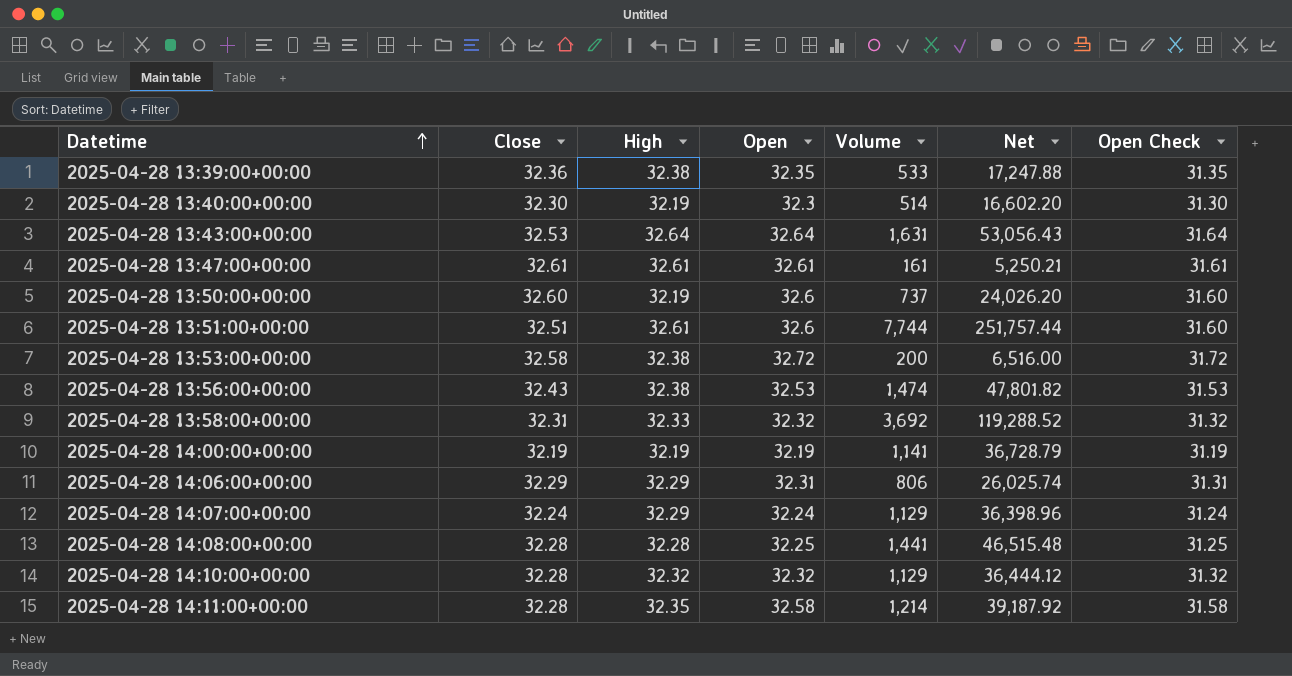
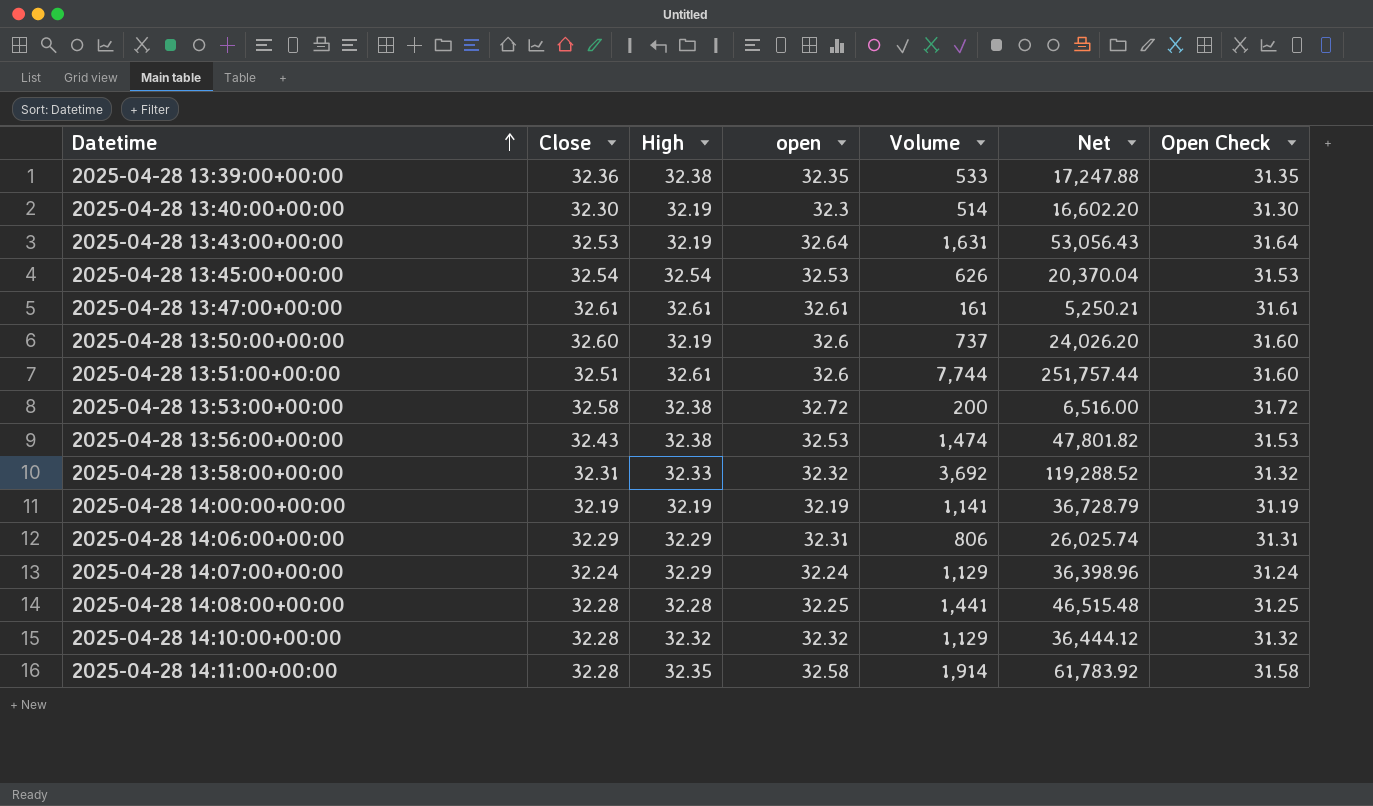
column name: Open -> open
2025-04-28 13:43:00+00:00 | High: 32.64 -> 32.19
row 2025-04-28 13:45:00+00:00: none -> 32.54 | 32.54 | 32.53 | 626 | 20,370.04 | 31.53
2025-04-28 14:11:00+00:00 | Volume: 1,214 -> 1,914
2025-04-28 14:11:00+00:00 | Net: 39,187.92 -> 61,783.92

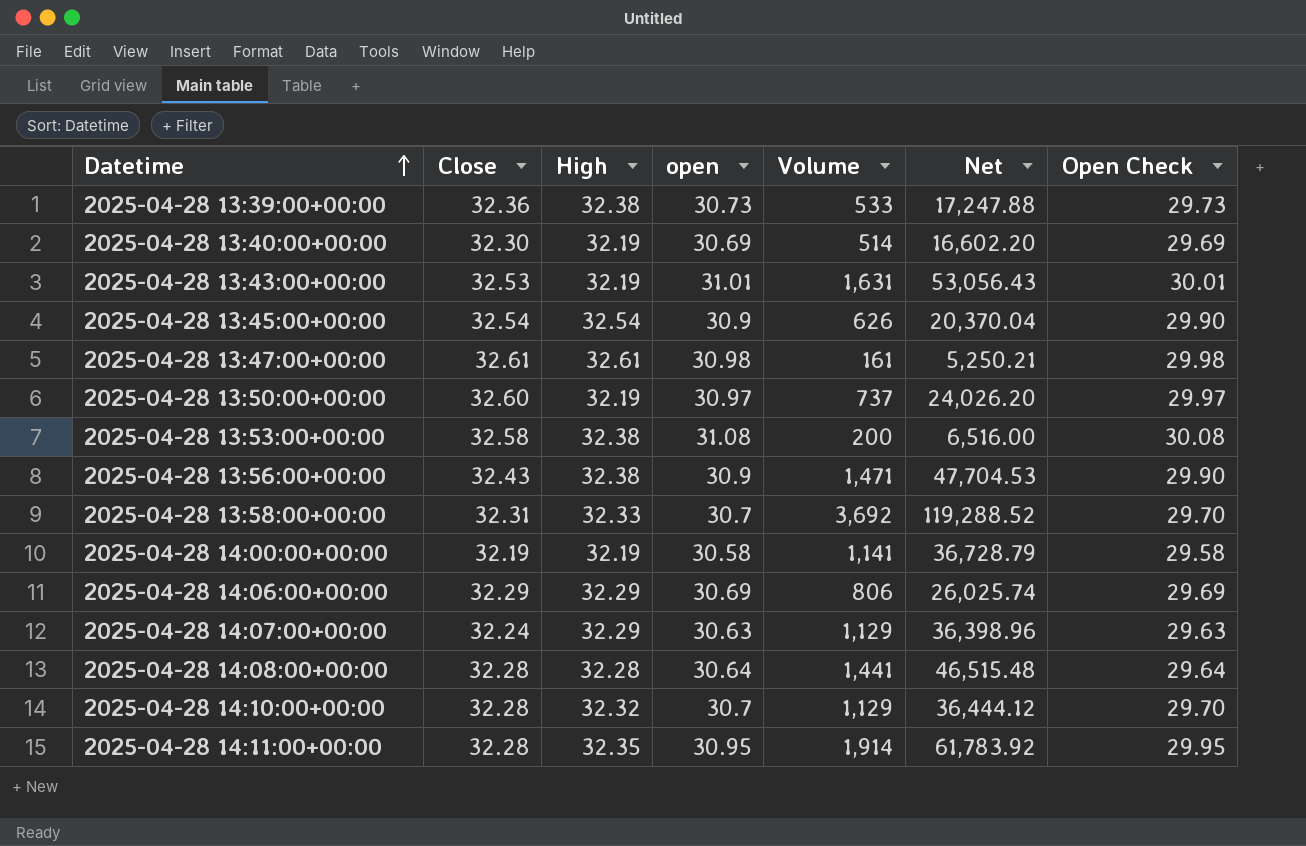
row 2025-04-28 13:51:00+00:00: 32.51 | 32.61 | 32.6 | 7,744 | 251,757.44 | 31.60 -> none
2025-04-28 13:39:00+00:00 | open: 32.35 -> 30.73
2025-04-28 13:39:00+00:00 | Open Check: 31.35 -> 29.73
2025-04-28 13:40:00+00:00 | open: 32.3 -> 30.69
2025-04-28 13:40:00+00:00 | Open Check: 31.30 -> 29.69
2025-04-28 13:43:00+00:00 | open: 32.64 -> 31.01
2025-04-28 13:43:00+00:00 | Open Check: 31.64 -> 30.01
2025-04-28 13:45:00+00:00 | open: 32.53 -> 30.9
2025-04-28 13:45:00+00:00 | Open Check: 31.53 -> 29.90
2025-04-28 13:47:00+00:00 | open: 32.61 -> 30.98
2025-04-28 13:47:00+00:00 | Open Check: 31.61 -> 29.98
2025-04-28 13:50:00+00:00 | open: 32.6 -> 30.97
2025-04-28 13:50:00+00:00 | Open Check: 31.60 -> 29.97
2025-04-28 13:53:00+00:00 | open: 32.72 -> 31.08
2025-04-28 13:53:00+00:00 | Open Check: 31.72 -> 30.08
2025-04-28 13:56:00+00:00 | open: 32.53 -> 30.9
2025-04-28 13:56:00+00:00 | Volume: 1,474 -> 1,471
2025-04-28 13:56:00+00:00 | Net: 47,801.82 -> 47,704.53
2025-04-28 13:56:00+00:00 | Open Check: 31.53 -> 29.90
2025-04-28 13:58:00+00:00 | open: 32.32 -> 30.7
2025-04-28 13:58:00+00:00 | Open Check: 31.32 -> 29.70
2025-04-28 14:00:00+00:00 | open: 32.19 -> 30.58
2025-04-28 14:00:00+00:00 | Open Check: 31.19 -> 29.58
2025-04-28 14:06:00+00:00 | open: 32.31 -> 30.69
2025-04-28 14:06:00+00:00 | Open Check: 31.31 -> 29.69
2025-04-28 14:07:00+00:00 | open: 32.24 -> 30.63
2025-04-28 14:07:00+00:00 | Open Check: 31.24 -> 29.63
2025-04-28 14:08:00+00:00 | open: 32.25 -> 30.64
2025-04-28 14:08:00+00:00 | Open Check: 31.25 -> 29.64
2025-04-28 14:10:00+00:00 | open: 32.32 -> 30.7
2025-04-28 14:10:00+00:00 | Open Check: 31.32 -> 29.70
2025-04-28 14:11:00+00:00 | open: 32.58 -> 30.95
2025-04-28 14:11:00+00:00 | Open Check: 31.58 -> 29.95

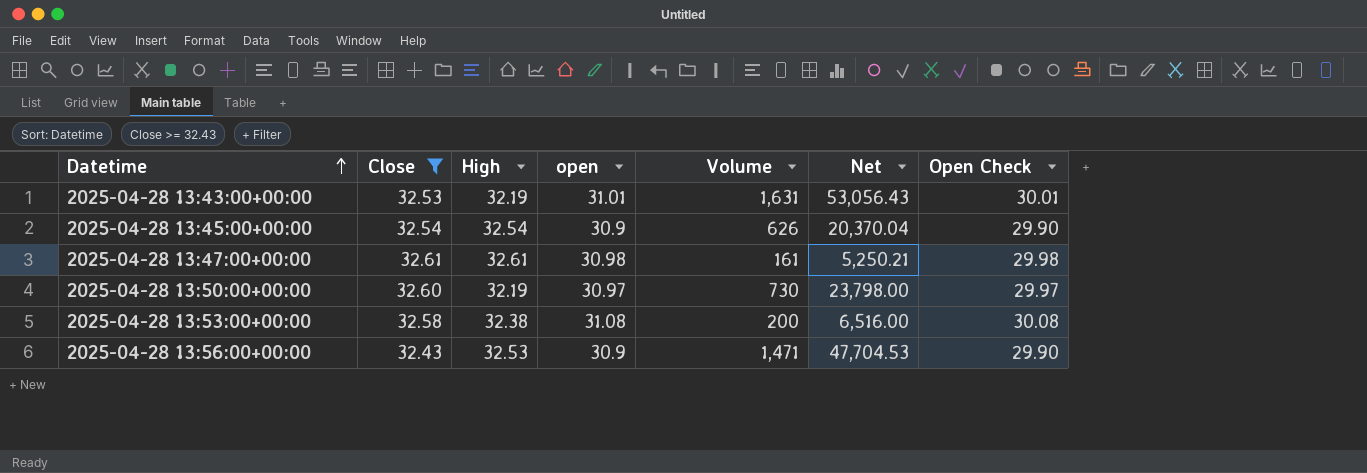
filter: none -> Close >= 32.43
2025-04-28 13:50:00+00:00 | Volume: 737 -> 730
2025-04-28 13:50:00+00:00 | Net: 24,026.20 -> 23,798.00
2025-04-28 13:56:00+00:00 | High: 32.38 -> 32.53

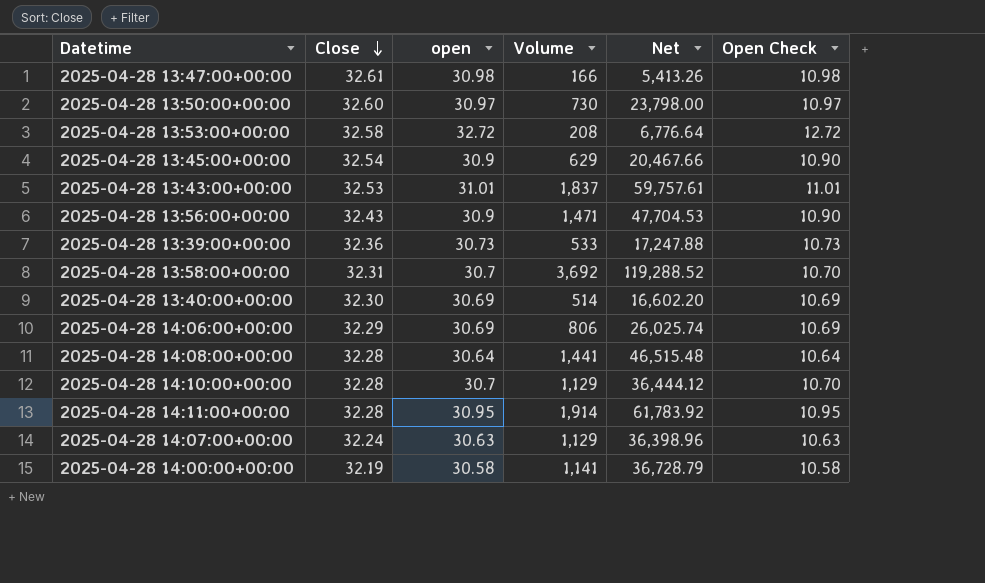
filter: Close >= 32.43 -> none
row order: Datetime ascending -> Close descending
column High | position: 3 -> none
column Open Check | formula: [open] - 1 -> [open] - 20
2025-04-28 13:47:00+00:00 | Volume: 161 -> 166
2025-04-28 13:47:00+00:00 | Net: 5,250.21 -> 5,413.26
2025-04-28 13:53:00+00:00 | open: 31.08 -> 32.72
2025-04-28 13:53:00+00:00 | Volume: 200 -> 208
2025-04-28 13:53:00+00:00 | Net: 6,516.00 -> 6,776.64
2025-04-28 13:45:00+00:00 | Volume: 626 -> 629
2025-04-28 13:45:00+00:00 | Net: 20,370.04 -> 20,467.66
2025-04-28 13:43:00+00:00 | Volume: 1,631 -> 1,837
2025-04-28 13:43:00+00:00 | Net: 53,056.43 -> 59,757.61

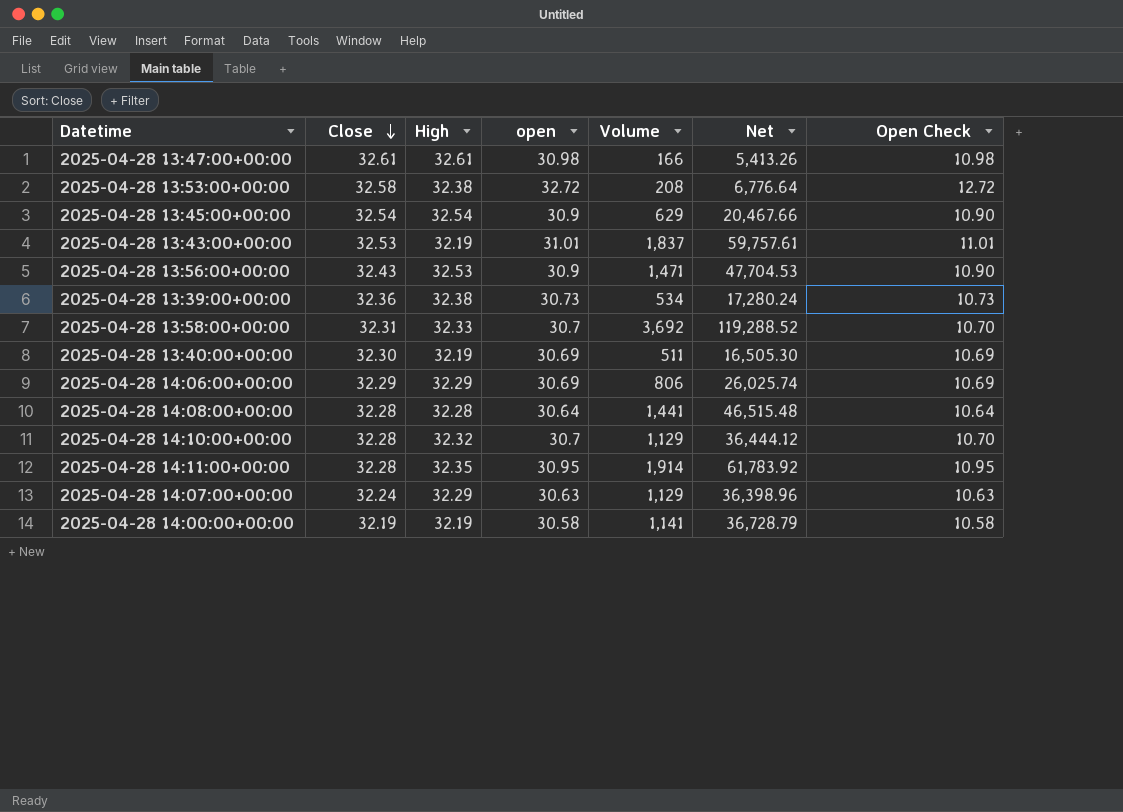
column High | position: none -> 3
row 2025-04-28 13:50:00+00:00: 32.60 | 30.97 | 730 | 23,798.00 | 10.97 -> none
2025-04-28 13:39:00+00:00 | Volume: 533 -> 534
2025-04-28 13:39:00+00:00 | Net: 17,247.88 -> 17,280.24
2025-04-28 13:40:00+00:00 | Volume: 514 -> 511
2025-04-28 13:40:00+00:00 | Net: 16,602.20 -> 16,505.30

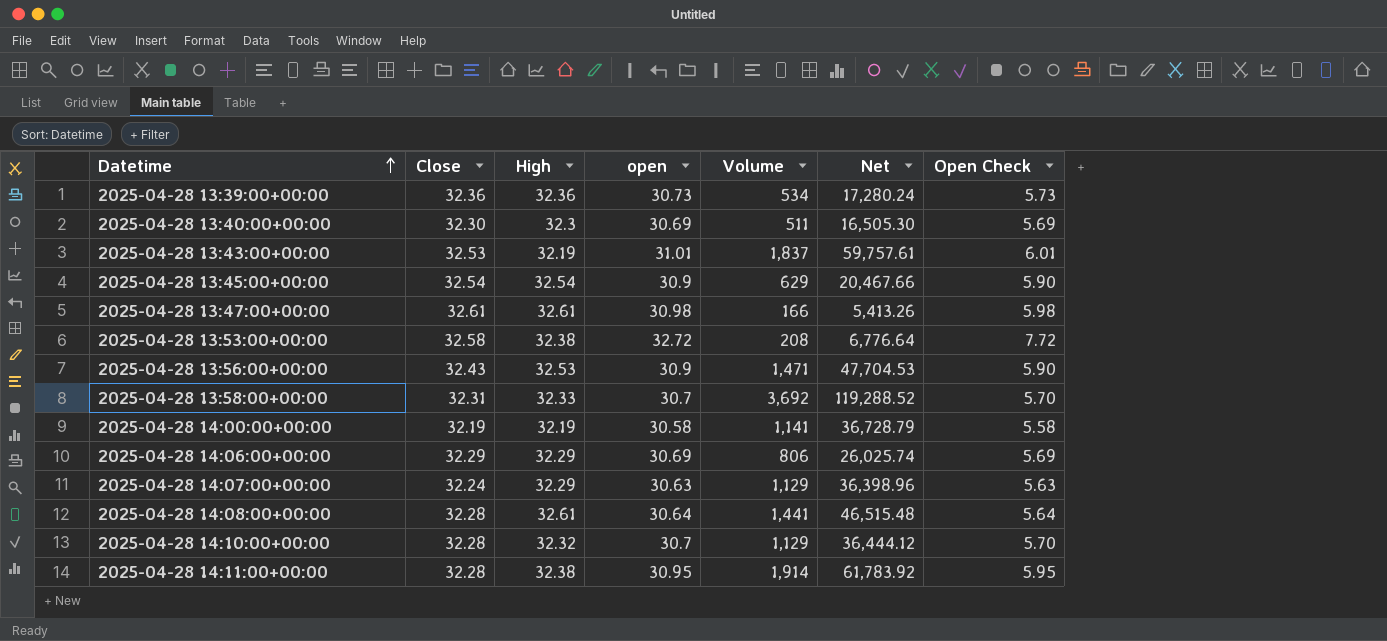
row order: Close descending -> Datetime ascending
column Open Check | formula: [open] - 20 -> [open] - 25
2025-04-28 13:39:00+00:00 | High: 32.38 -> 32.36
2025-04-28 13:40:00+00:00 | High: 32.19 -> 32.3
2025-04-28 14:08:00+00:00 | High: 32.28 -> 32.61
2025-04-28 14:11:00+00:00 | High: 32.35 -> 32.38

